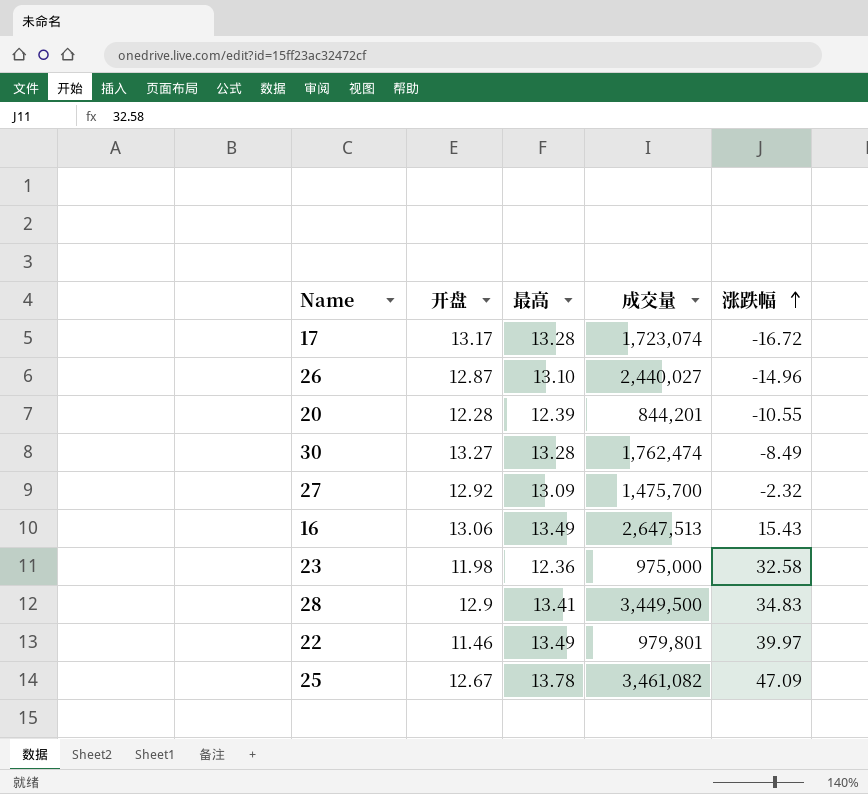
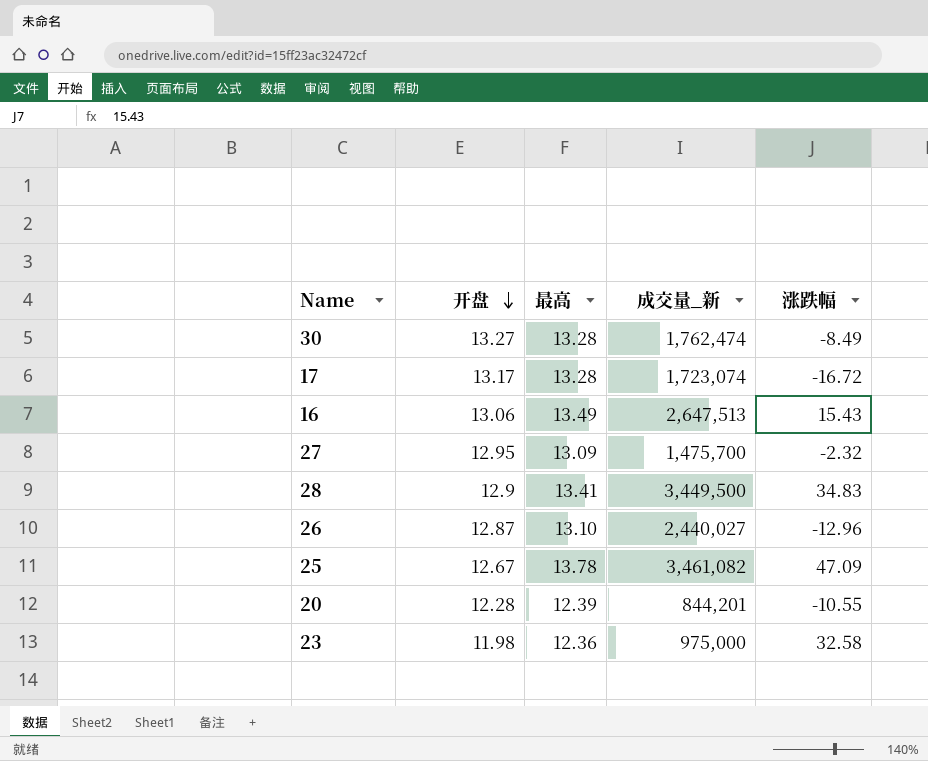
row order: 涨跌幅 ascending -> 开盘 descending
column name: 成交量 -> 成交量_新
row 22: 11.46 | 13.49 | 979,801 | 39.97 -> none
27 | 开盘: 12.92 -> 12.95
26 | 涨跌幅: -14.96 -> -12.96

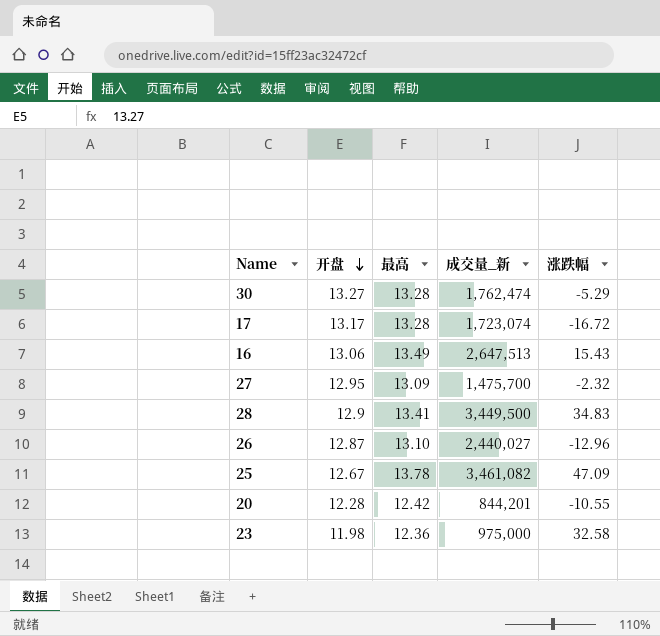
30 | 涨跌幅: -8.49 -> -5.29
20 | 最高: 12.39 -> 12.42

